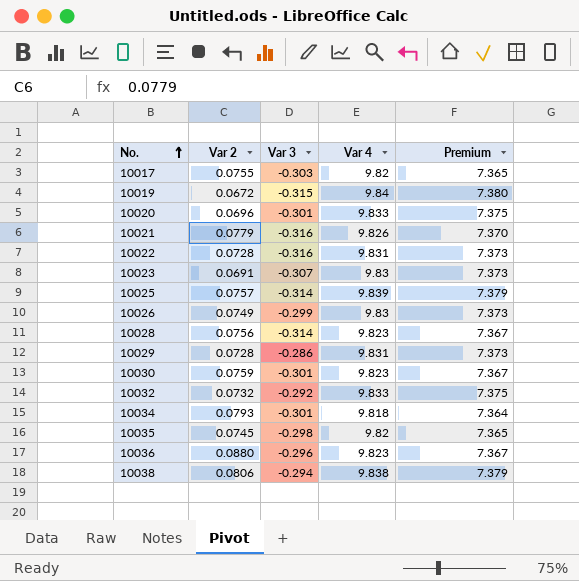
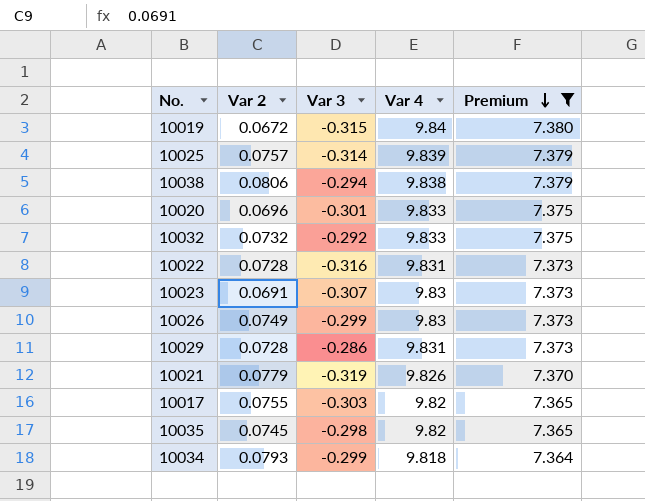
filter: none -> Premium != 7.367
row order: No. ascending -> Premium descending
10021 | Var 3: -0.316 -> -0.319
10034 | Var 3: -0.301 -> -0.299

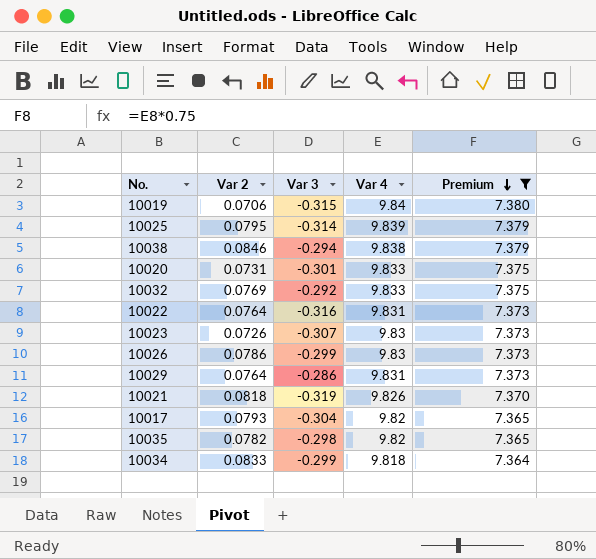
10019 | Var 2: 0.0672 -> 0.0706
10025 | Var 2: 0.0757 -> 0.0795
10038 | Var 2: 0.0806 -> 0.0846
10020 | Var 2: 0.0696 -> 0.0731
10032 | Var 2: 0.0732 -> 0.0769
10022 | Var 2: 0.0728 -> 0.0764
10023 | Var 2: 0.0691 -> 0.0726
10026 | Var 2: 0.0749 -> 0.0786
10029 | Var 2: 0.0728 -> 0.0764
10021 | Var 2: 0.0779 -> 0.0818
10017 | Var 2: 0.0755 -> 0.0793
10017 | Var 3: -0.303 -> -0.304
10035 | Var 2: 0.0745 -> 0.0782
10034 | Var 2: 0.0793 -> 0.0833

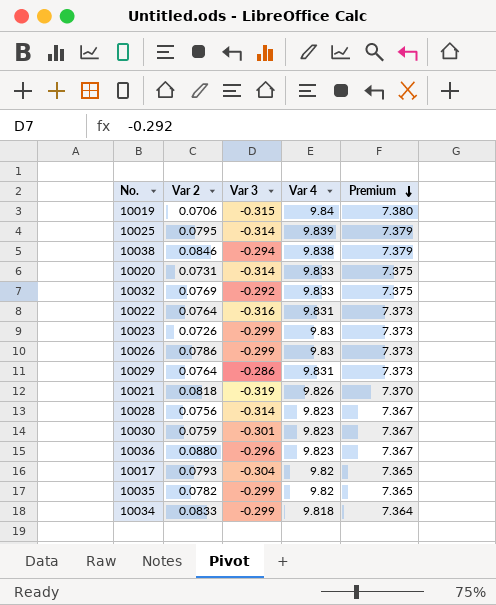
filter: Premium != 7.367 -> none
10020 | Var 3: -0.301 -> -0.314
10023 | Var 3: -0.307 -> -0.299
10035 | Var 3: -0.298 -> -0.299

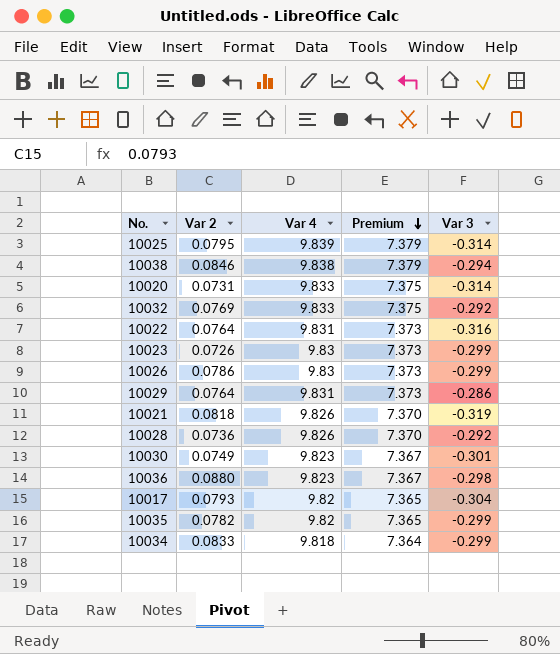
column Var 3 | position: 3 -> 5
row 10019: 0.0706 | -0.315 | 9.84 | 7.380 -> none
10028 | Var 2: 0.0756 -> 0.0736
10028 | Var 4: 9.823 -> 9.826
10028 | Premium: 7.367 -> 7.370
10028 | Var 3: -0.314 -> -0.292
10030 | Var 2: 0.0759 -> 0.0749
10036 | Var 3: -0.296 -> -0.298

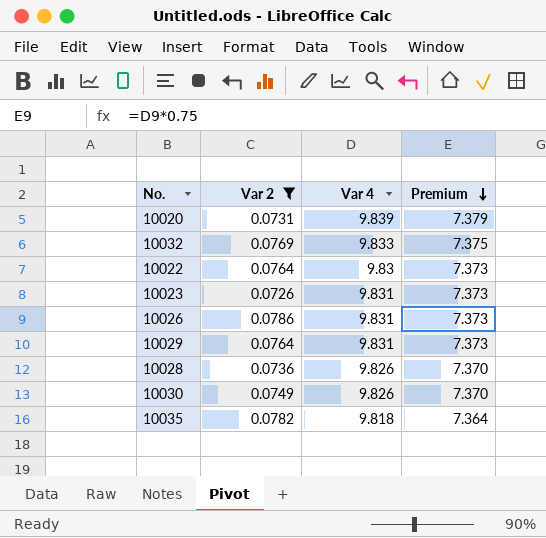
filter: none -> Var 2 <= 0.0786
column Var 3 | position: 5 -> none
10020 | Var 4: 9.833 -> 9.839
10020 | Premium: 7.375 -> 7.379
10022 | Var 4: 9.831 -> 9.83
10023 | Var 4: 9.83 -> 9.831
10026 | Var 4: 9.83 -> 9.831
10030 | Var 4: 9.823 -> 9.826
10030 | Premium: 7.367 -> 7.370
10035 | Var 4: 9.82 -> 9.818
10035 | Premium: 7.365 -> 7.364

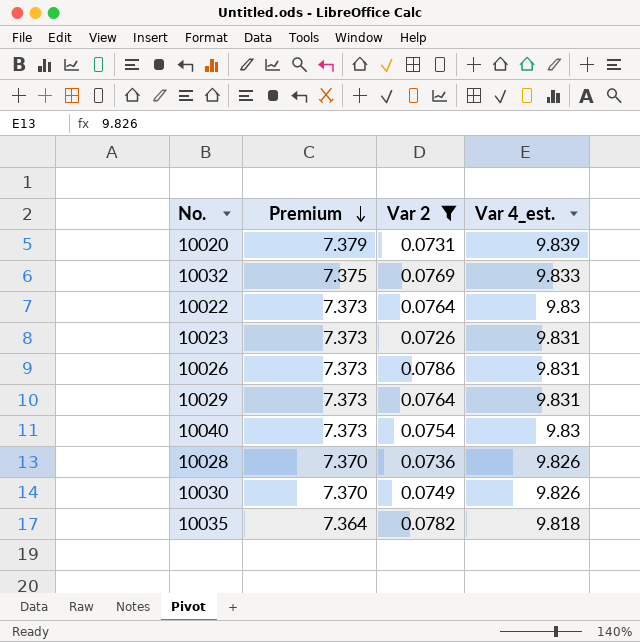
column Premium | position: 4 -> 2
column name: Var 4 -> Var 4_est.
row 10040: none -> 7.373 | 0.0754 | 9.83

